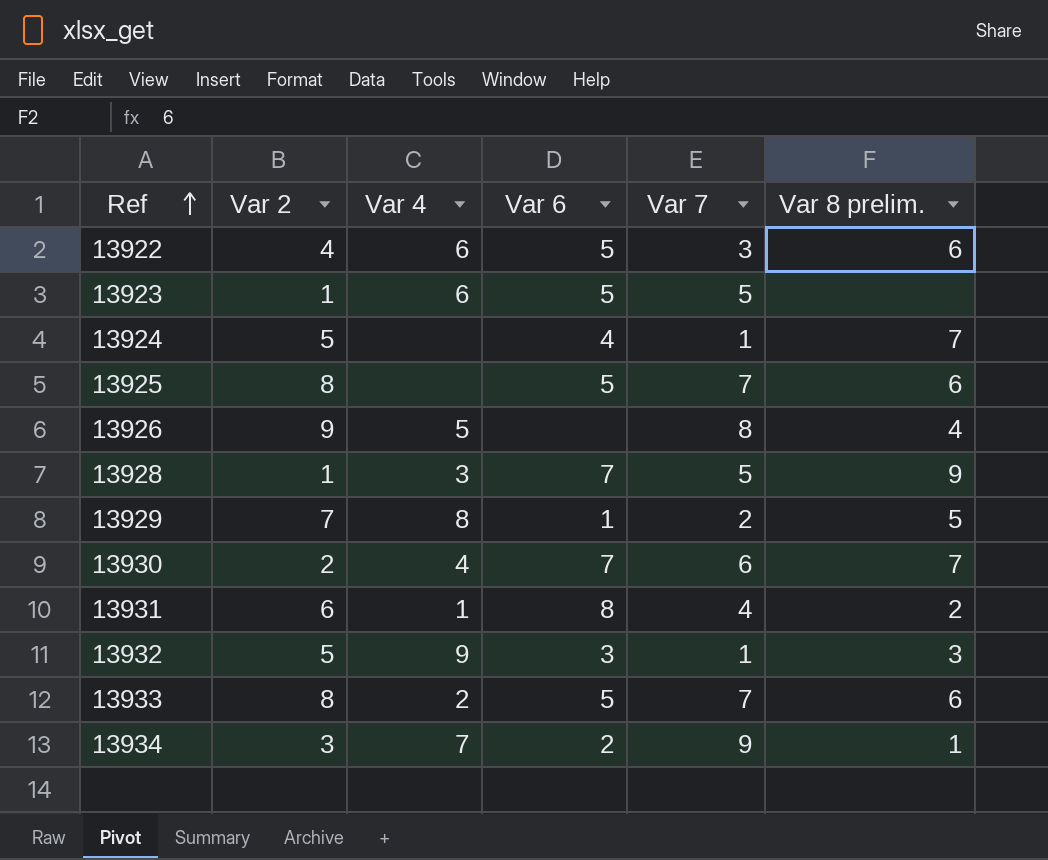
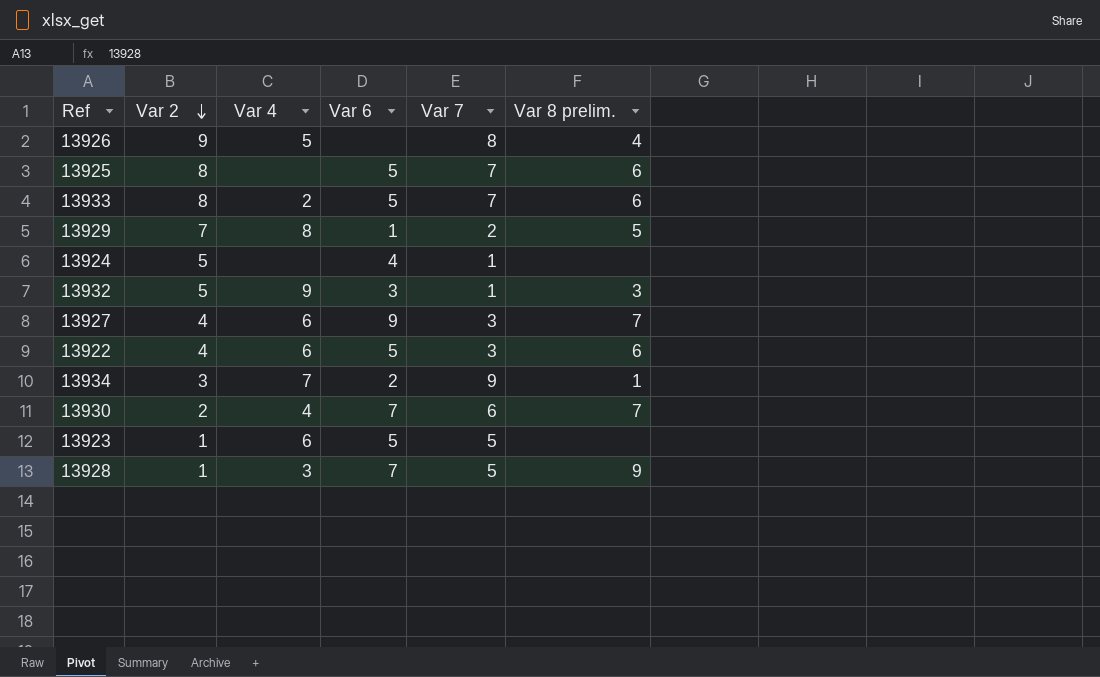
row order: Ref ascending -> Var 2 descending
row 13931: 6 | 1 | 8 | 4 | 2 -> none
13924 | Var 8 prelim.: 7 -> none
row 13927: none -> 4 | 6 | 9 | 3 | 7

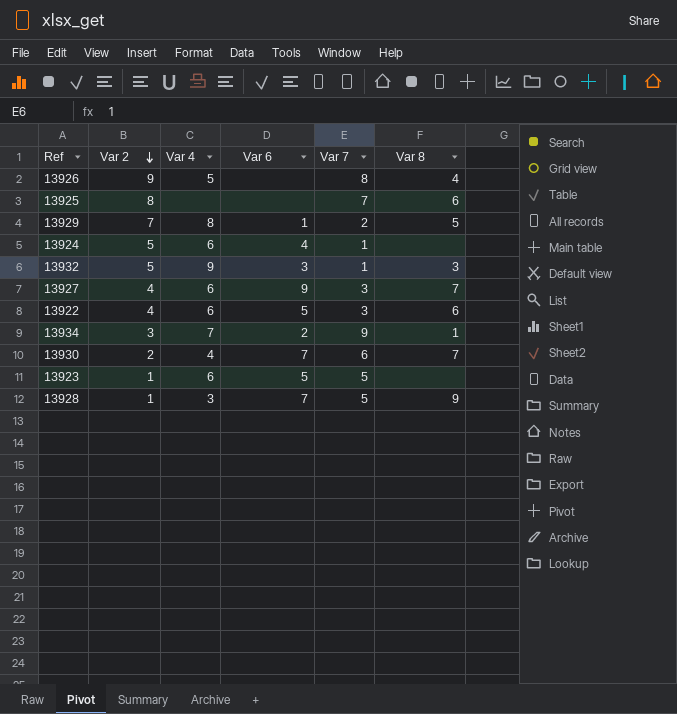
column name: Var 8 prelim. -> Var 8
row 13933: 8 | 2 | 5 | 7 | 6 -> none
13925 | Var 6: 5 -> none
13924 | Var 4: none -> 6

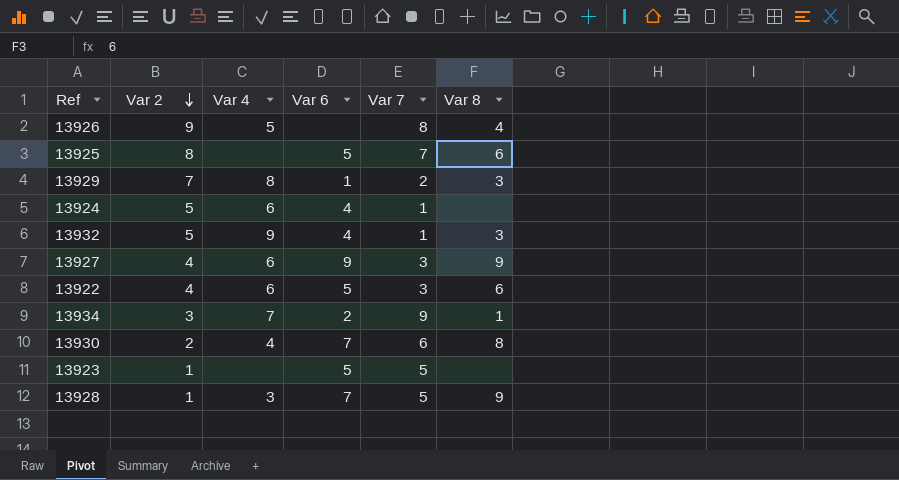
13925 | Var 6: none -> 5
13929 | Var 8: 5 -> 3
13932 | Var 6: 3 -> 4
13927 | Var 8: 7 -> 9
13930 | Var 8: 7 -> 8
13923 | Var 4: 6 -> none

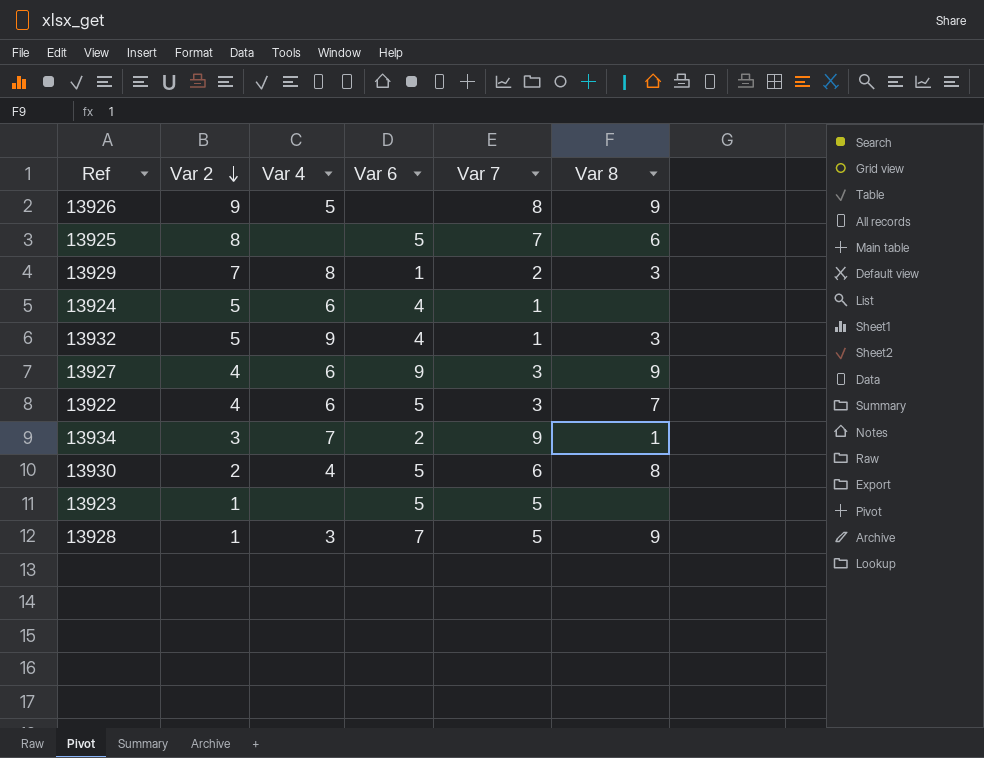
13926 | Var 8: 4 -> 9
13922 | Var 8: 6 -> 7
13930 | Var 6: 7 -> 5

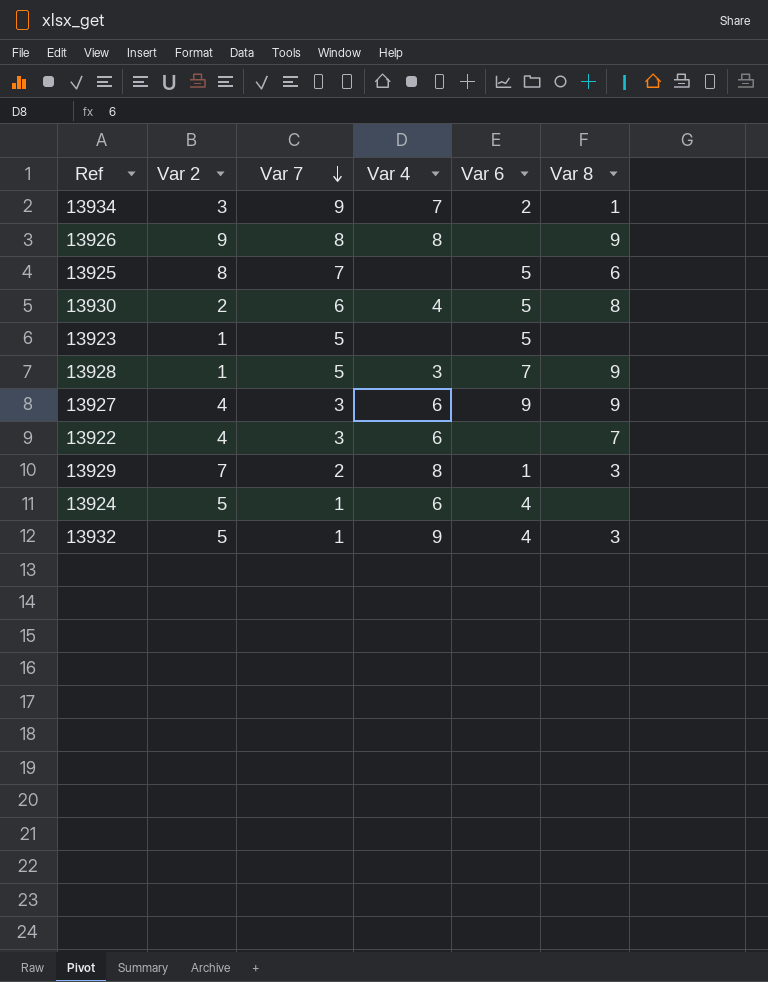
row order: Var 2 descending -> Var 7 descending
column Var 7 | position: 5 -> 3
13926 | Var 4: 5 -> 8
13922 | Var 6: 5 -> none

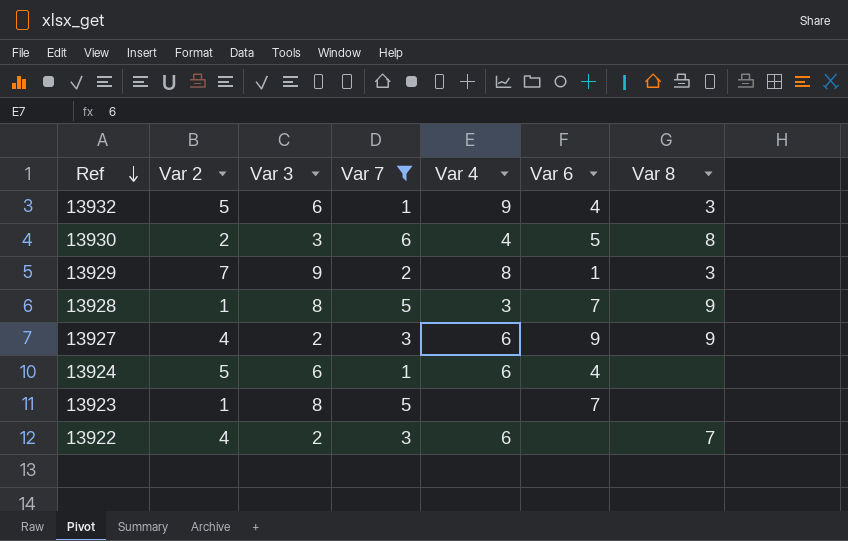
filter: none -> Var 7 <= 6
row order: Var 7 descending -> Ref descending
column Var 3 | position: none -> 3
13923 | Var 6: 5 -> 7

